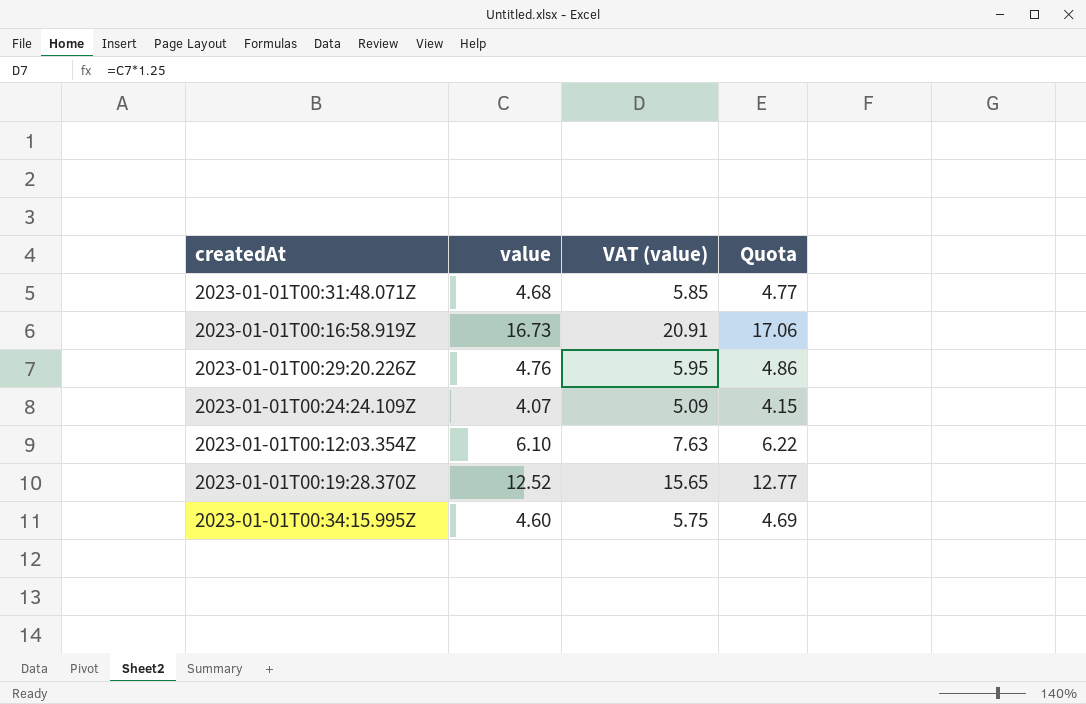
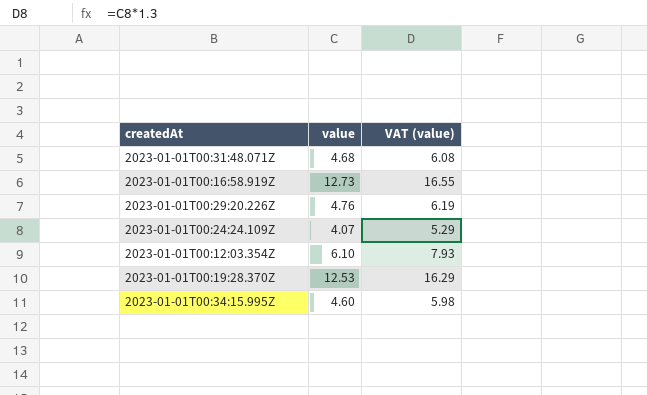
column Quota | formula: [value] * 1.02 -> none
column VAT (value) | formula: [value] * 1.25 -> [value] * 1.3
2023-01-01T00:16:58.919Z | value: 16.73 -> 12.73
2023-01-01T00:19:28.370Z | value: 12.52 -> 12.53

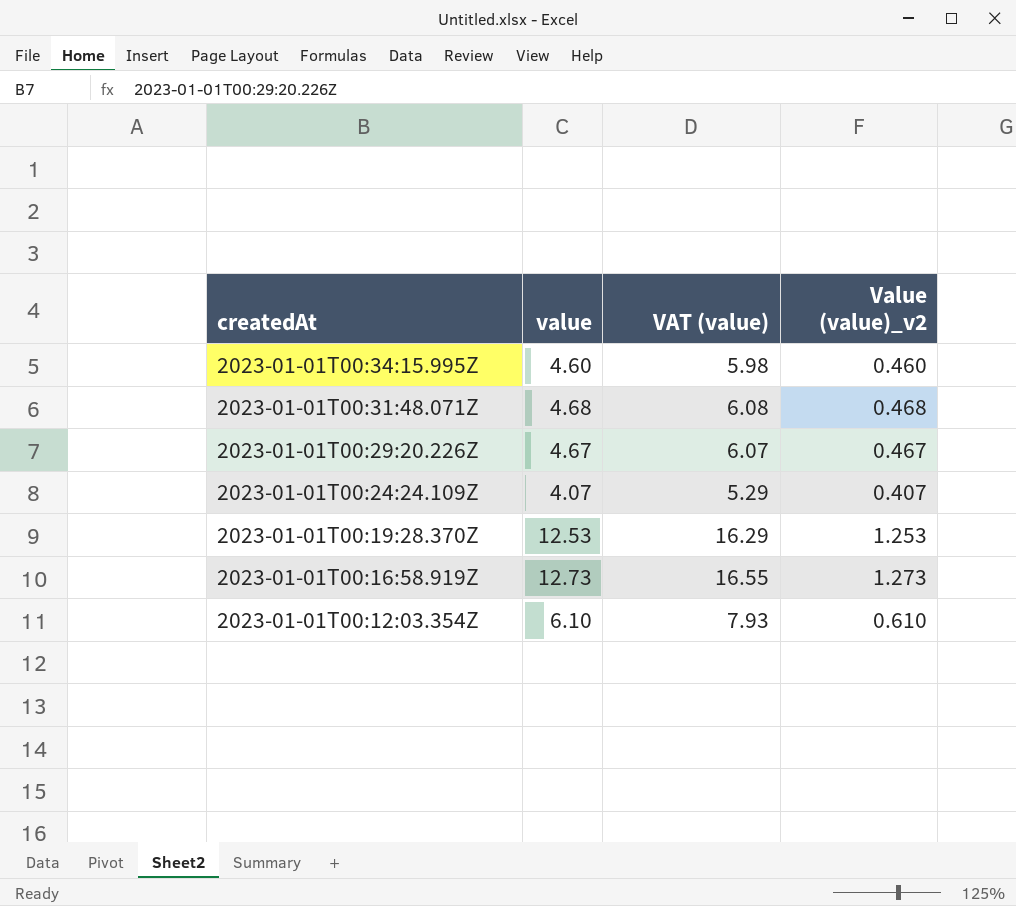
row order: none -> createdAt descending
column Value (value)_v2 | formula: none -> [value] * 0.1
2023-01-01T00:29:20.226Z | value: 4.76 -> 4.67
2023-01-01T00:29:20.226Z | VAT (value): 6.19 -> 6.07

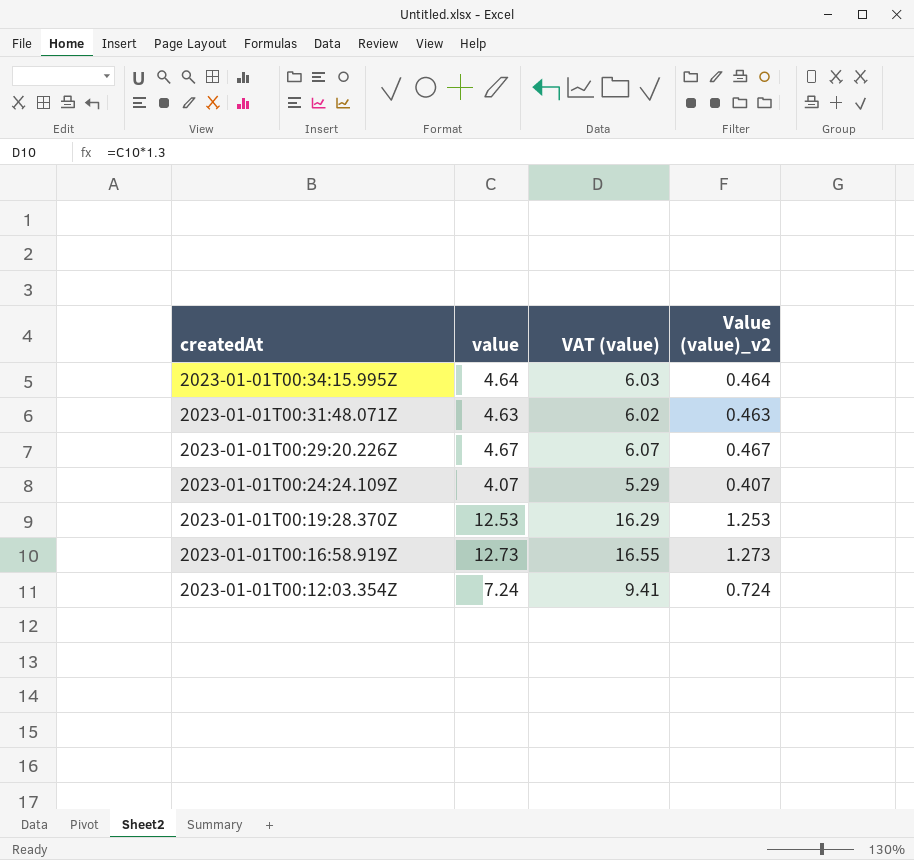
2023-01-01T00:34:15.995Z | value: 4.60 -> 4.64
2023-01-01T00:34:15.995Z | VAT (value): 5.98 -> 6.03
2023-01-01T00:34:15.995Z | Value (value)_v2: 0.460 -> 0.464
2023-01-01T00:31:48.071Z | value: 4.68 -> 4.63
2023-01-01T00:31:48.071Z | VAT (value): 6.08 -> 6.02
2023-01-01T00:31:48.071Z | Value (value)_v2: 0.468 -> 0.463
2023-01-01T00:12:03.354Z | value: 6.10 -> 7.24
2023-01-01T00:12:03.354Z | VAT (value): 7.93 -> 9.41
2023-01-01T00:12:03.354Z | Value (value)_v2: 0.610 -> 0.724

